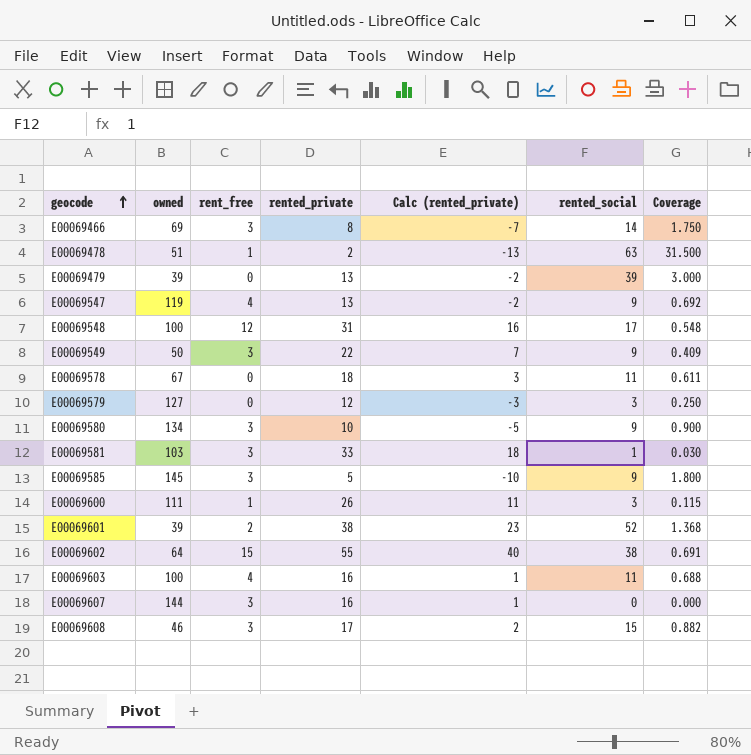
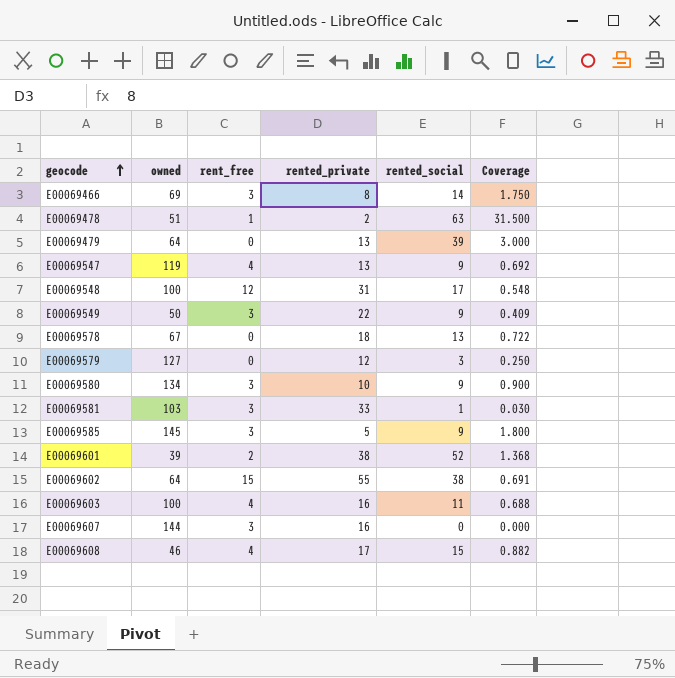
column Calc (rented_private) | formula: [rented_private] - 15 -> none
row E00069600: 111 | 1 | 26 | 11 | 3 | 0.115 -> none
E00069479 | owned: 39 -> 64
E00069578 | rented_social: 11 -> 13
E00069578 | Coverage: 0.611 -> 0.722
E00069608 | rent_free: 3 -> 4

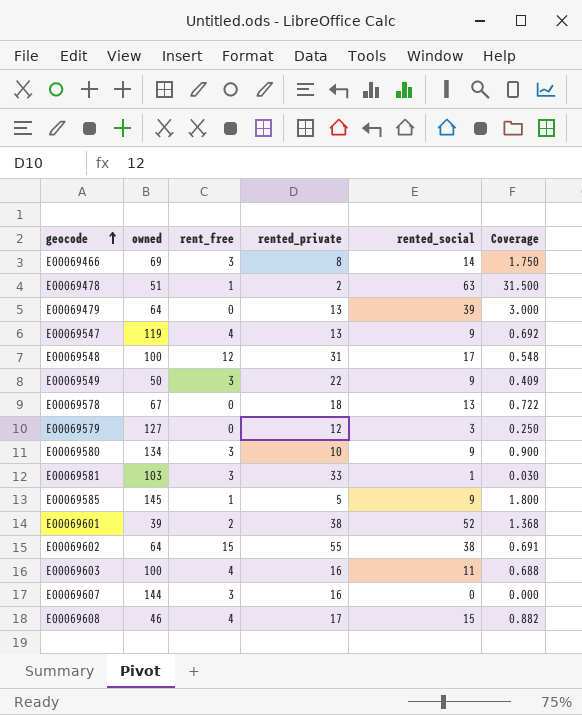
E00069585 | rent_free: 3 -> 1

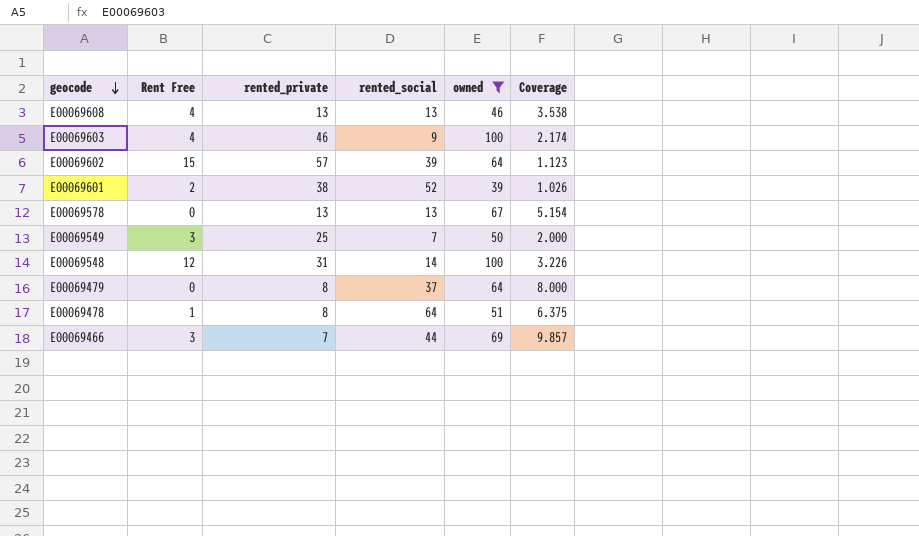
filter: none -> owned <= 100
row order: geocode ascending -> geocode descending
column name: rent_free -> Rent Free
column owned | position: 2 -> 5
column Coverage | formula: [rented_social] / [rented_private] -> [owned] / [rented_private]
E00069608 | rented_private: 17 -> 13
E00069608 | rented_social: 15 -> 13
E00069603 | rented_private: 16 -> 46
E00069603 | rented_social: 11 -> 9
E00069602 | rented_private: 55 -> 57
E00069602 | rented_social: 38 -> 39
E00069578 | rented_private: 18 -> 13
E00069549 | rented_private: 22 -> 25
E00069549 | rented_social: 9 -> 7
E00069548 | rented_social: 17 -> 14
E00069479 | rented_private: 13 -> 8
E00069479 | rented_social: 39 -> 37
E00069478 | rented_private: 2 -> 8
E00069478 | rented_social: 63 -> 64
E00069466 | rented_private: 8 -> 7
E00069466 | rented_social: 14 -> 44

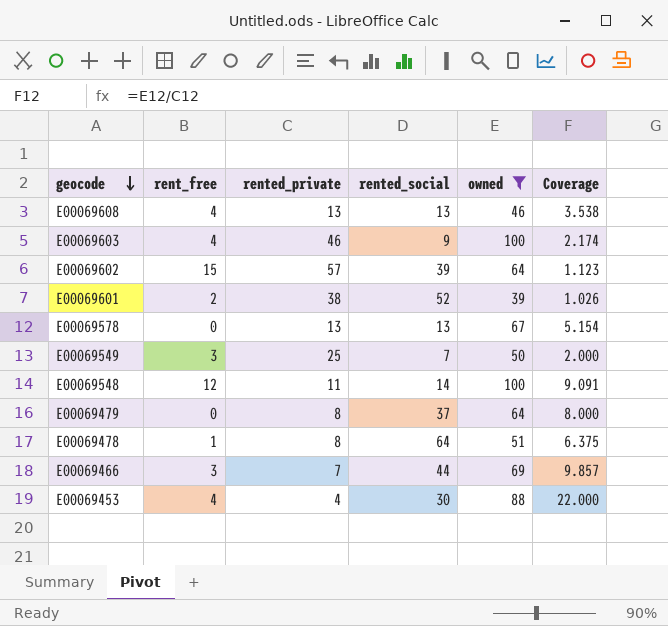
column name: Rent Free -> rent_free
E00069548 | rented_private: 31 -> 11
E00069548 | Coverage: 3.226 -> 9.091
row E00069453: none -> 4 | 4 | 30 | 88 | 22.000

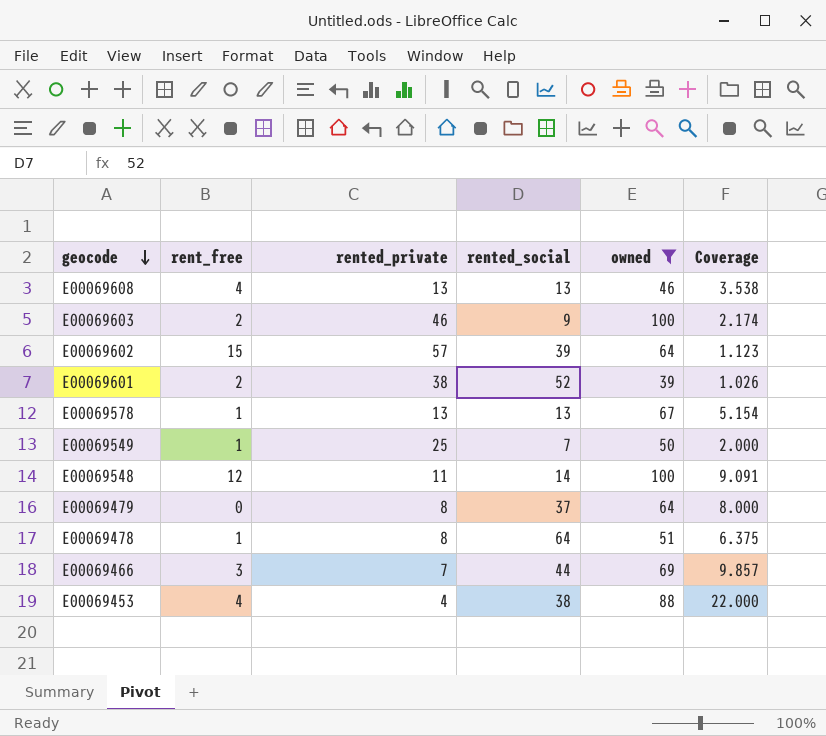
E00069603 | rent_free: 4 -> 2
E00069578 | rent_free: 0 -> 1
E00069549 | rent_free: 3 -> 1
E00069453 | rented_social: 30 -> 38

